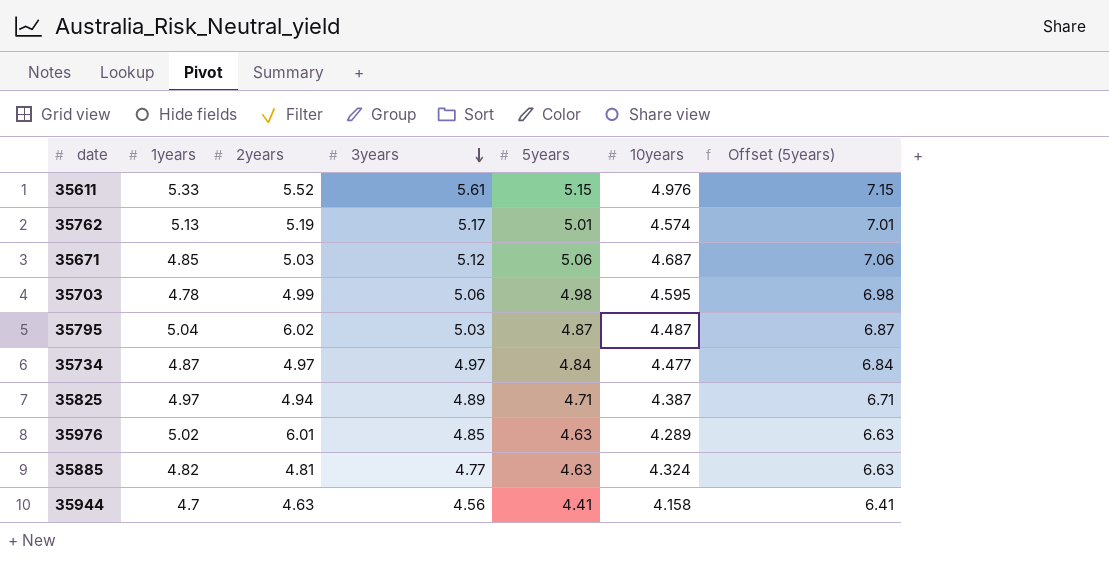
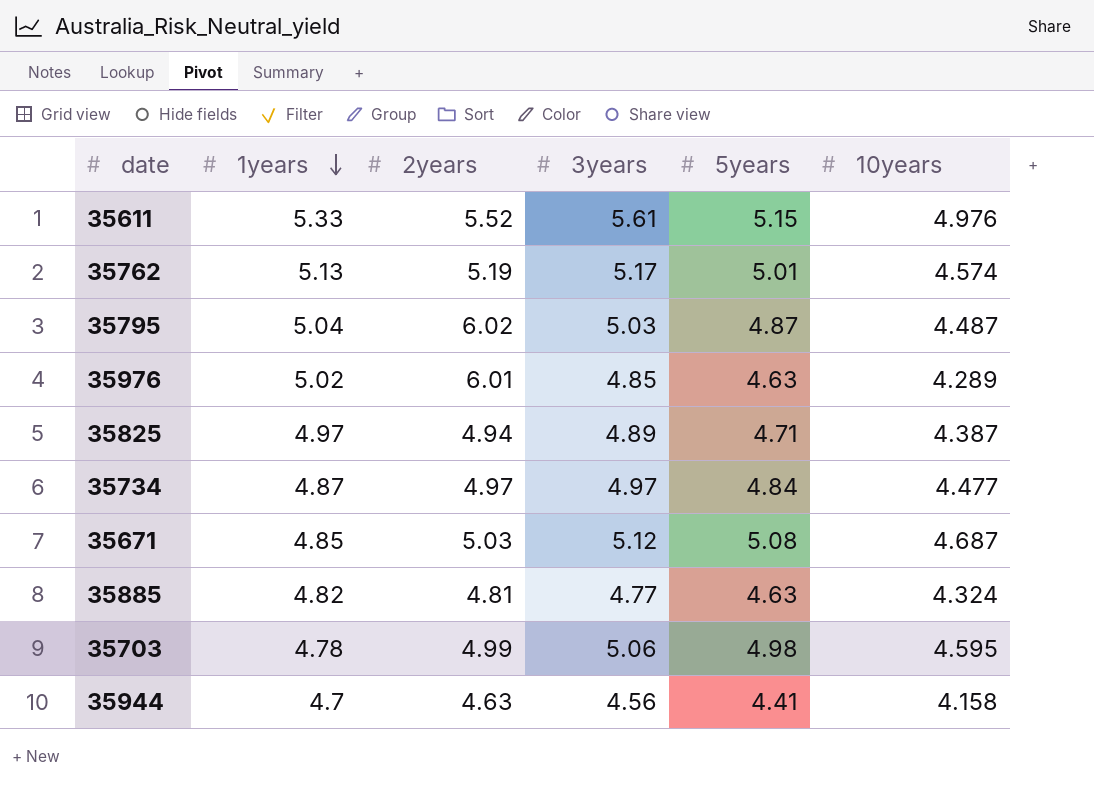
row order: 3years descending -> 1years descending
column Offset (5years) | formula: [5years] + 2 -> none
35671 | 5years: 5.06 -> 5.08

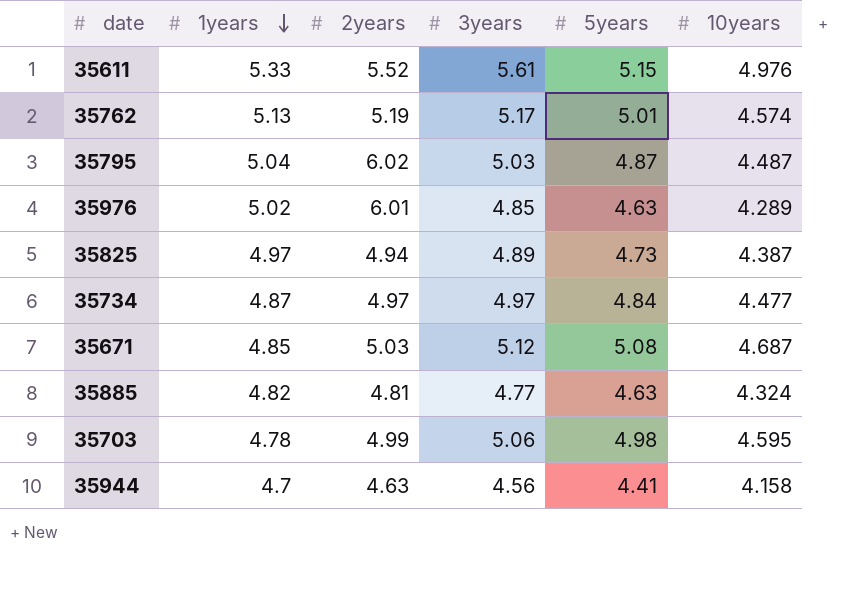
35825 | 5years: 4.71 -> 4.73

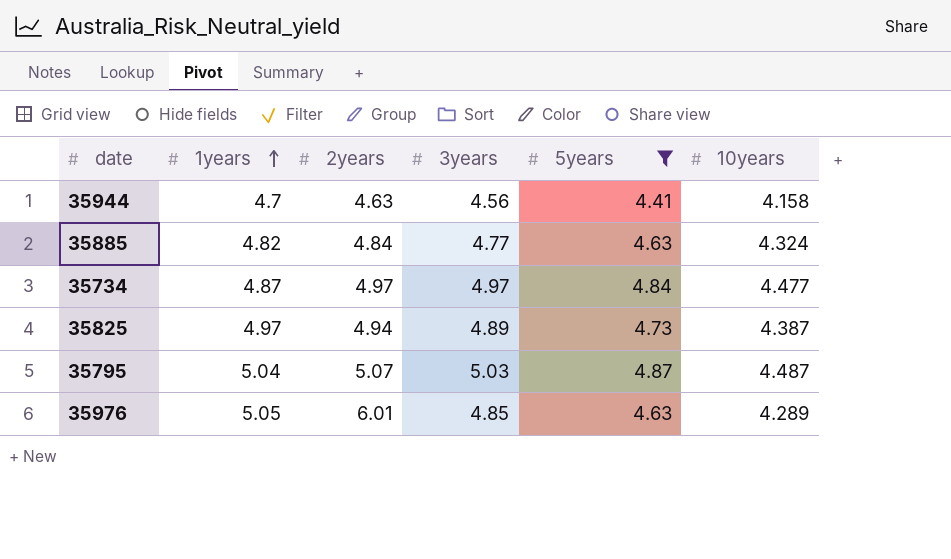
filter: none -> 5years <= 4.87
row order: 1years descending -> 1years ascending
35885 | 2years: 4.81 -> 4.84
35795 | 2years: 6.02 -> 5.07
35976 | 1years: 5.02 -> 5.05

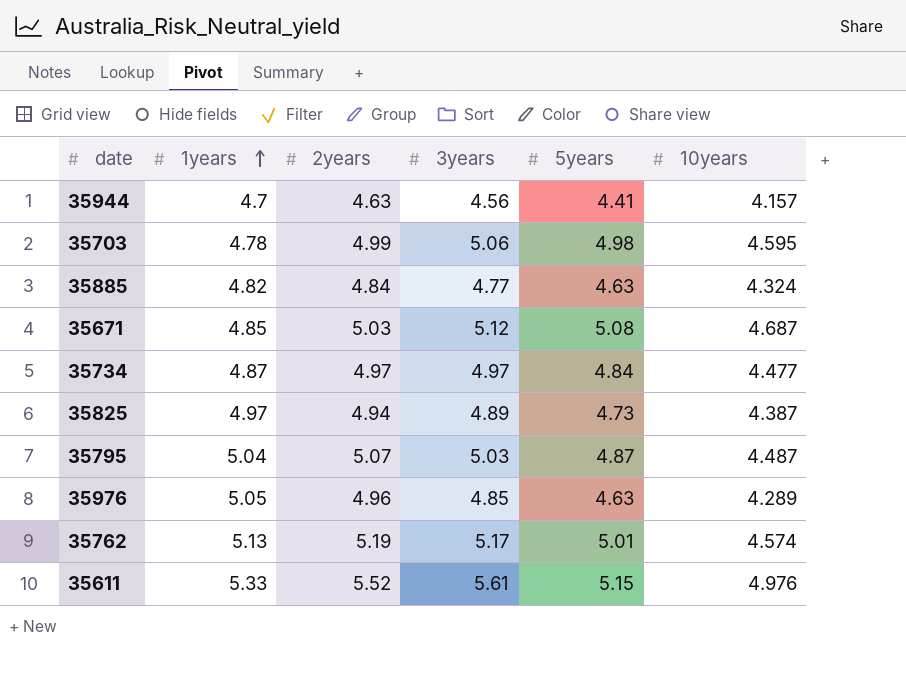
filter: 5years <= 4.87 -> none
35944 | 10years: 4.158 -> 4.157
35976 | 2years: 6.01 -> 4.96

